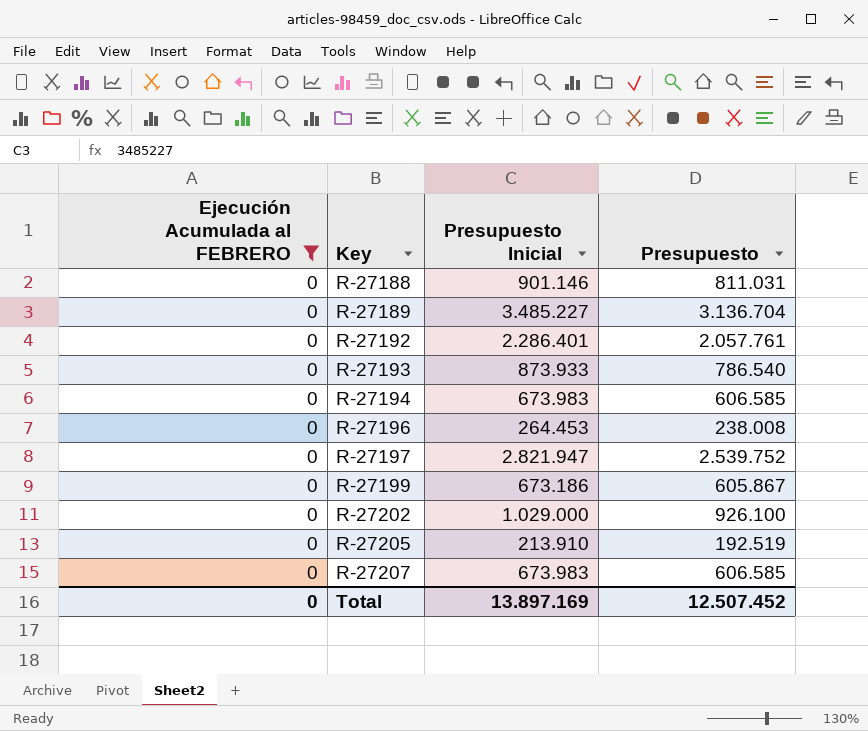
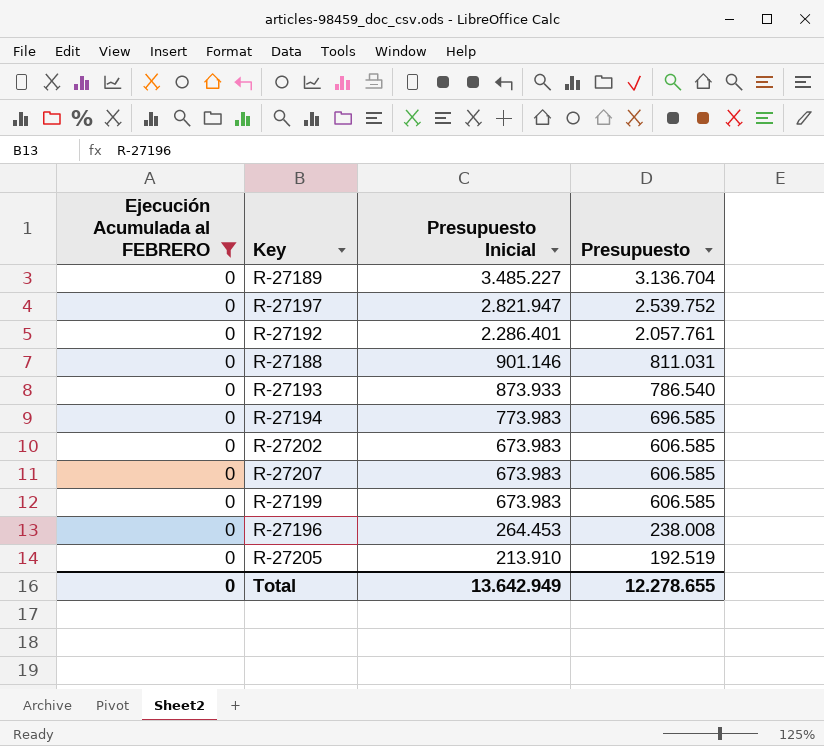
row order: Key ascending -> Presupuesto Inicial descending
R-27194 | Presupuesto Inicial: 673.983 -> 773.983
R-27194 | Presupuesto: 606.585 -> 696.585
R-27202 | Presupuesto Inicial: 1.029.000 -> 673.983
R-27202 | Presupuesto: 926.100 -> 606.585
R-27199 | Presupuesto Inicial: 673.186 -> 673.983
R-27199 | Presupuesto: 605.867 -> 606.585
Total | Presupuesto Inicial: 13.897.169 -> 13.642.949
Total | Presupuesto: 12.507.452 -> 12.278.655

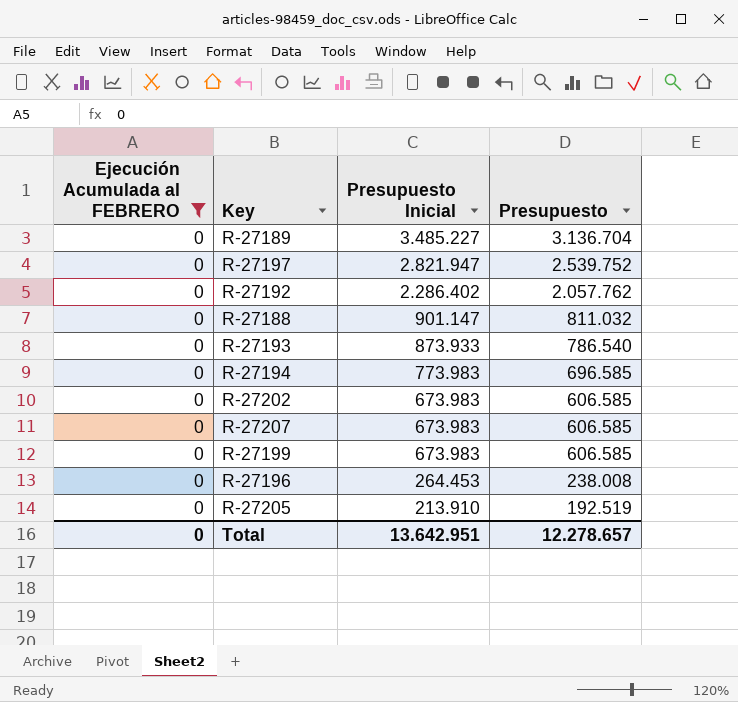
R-27192 | Presupuesto Inicial: 2.286.401 -> 2.286.402
R-27192 | Presupuesto: 2.057.761 -> 2.057.762
R-27188 | Presupuesto Inicial: 901.146 -> 901.147
R-27188 | Presupuesto: 811.031 -> 811.032
Total | Presupuesto Inicial: 13.642.949 -> 13.642.951
Total | Presupuesto: 12.278.655 -> 12.278.657

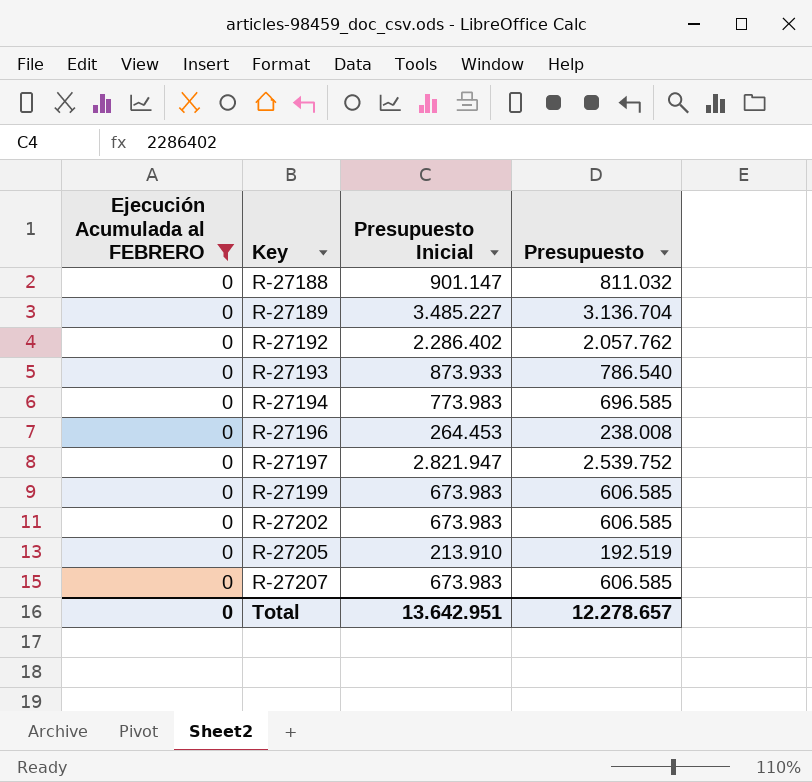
row order: Presupuesto Inicial descending -> Key ascending

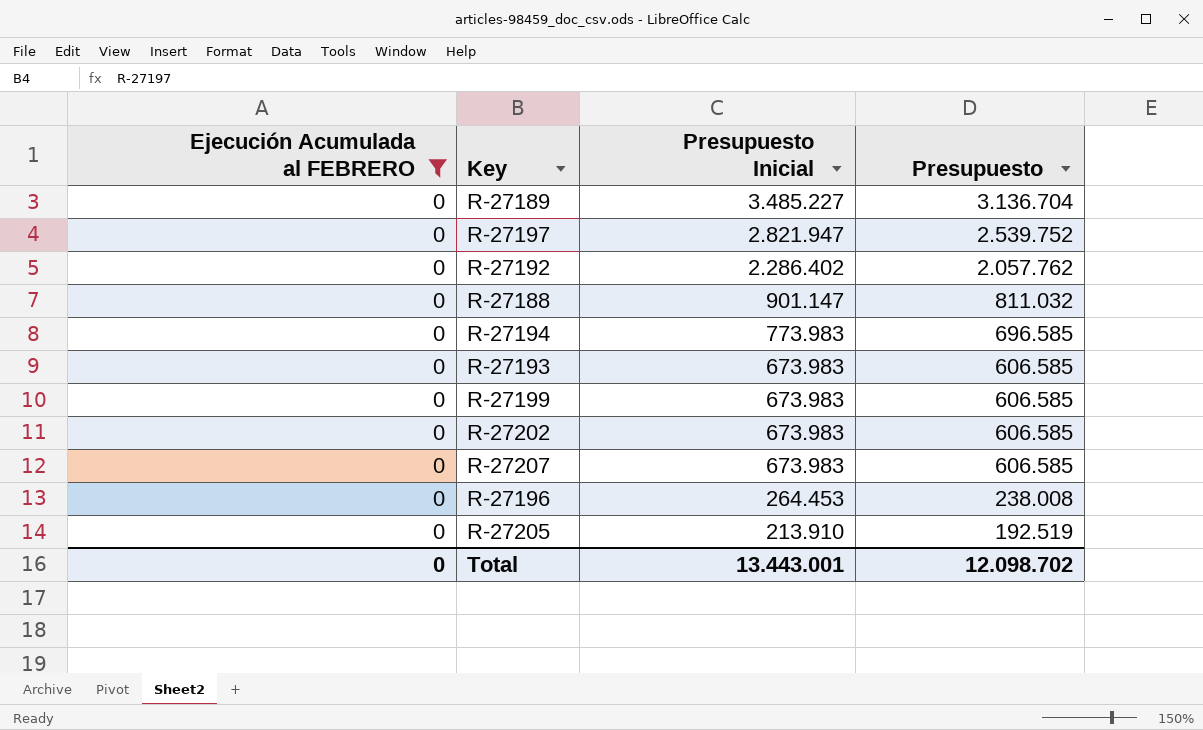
row order: Key ascending -> Presupuesto Inicial descending
R-27193 | Presupuesto Inicial: 873.933 -> 673.983
R-27193 | Presupuesto: 786.540 -> 606.585
Total | Presupuesto Inicial: 13.642.951 -> 13.443.001
Total | Presupuesto: 12.278.657 -> 12.098.702

